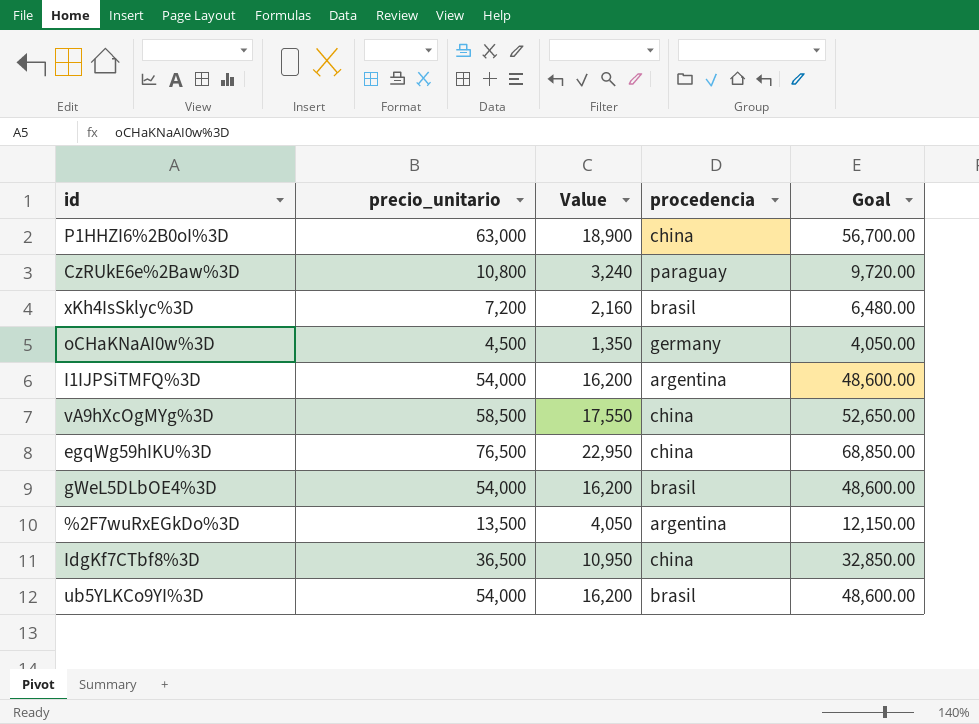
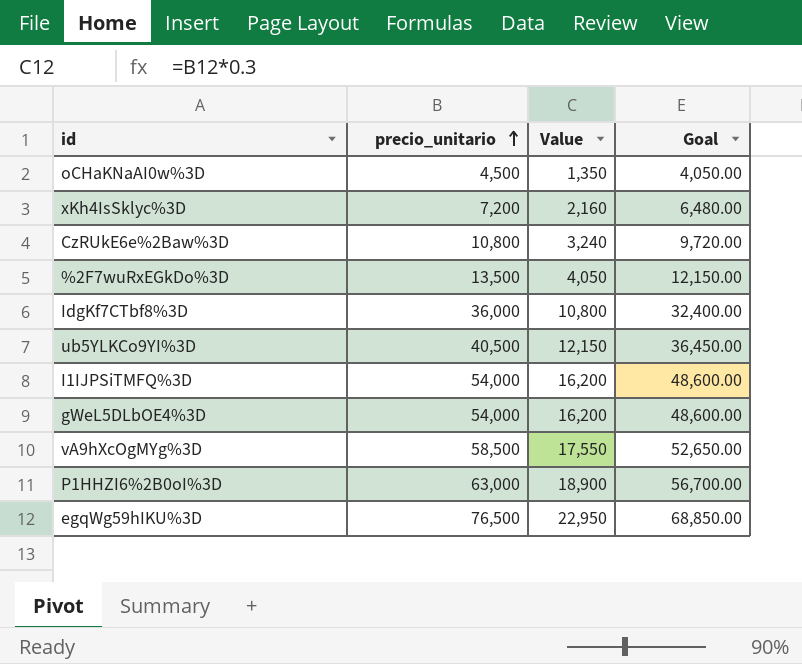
row order: none -> precio_unitario ascending
column procedencia | position: 4 -> none
IdgKf7CTbf8%3D | precio_unitario: 36,500 -> 36,000
IdgKf7CTbf8%3D | Value: 10,950 -> 10,800
IdgKf7CTbf8%3D | Goal: 32,850.00 -> 32,400.00
ub5YLKCo9YI%3D | precio_unitario: 54,000 -> 40,500
ub5YLKCo9YI%3D | Value: 16,200 -> 12,150
ub5YLKCo9YI%3D | Goal: 48,600.00 -> 36,450.00

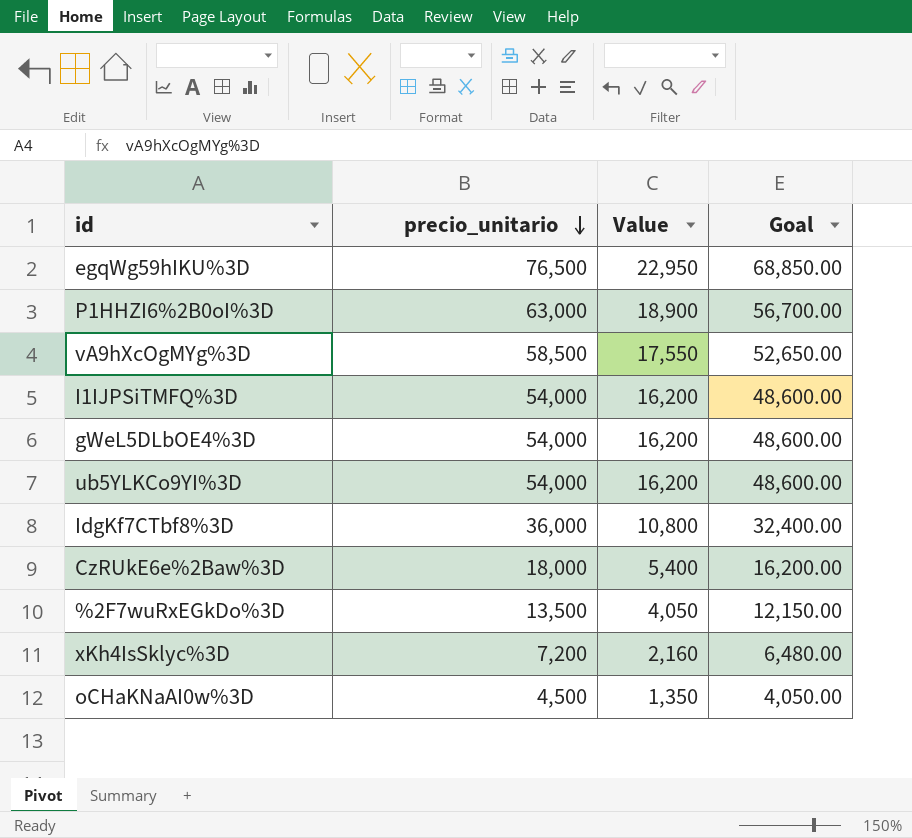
row order: precio_unitario ascending -> precio_unitario descending
ub5YLKCo9YI%3D | precio_unitario: 40,500 -> 54,000
ub5YLKCo9YI%3D | Value: 12,150 -> 16,200
ub5YLKCo9YI%3D | Goal: 36,450.00 -> 48,600.00
CzRUkE6e%2Baw%3D | precio_unitario: 10,800 -> 18,000
CzRUkE6e%2Baw%3D | Value: 3,240 -> 5,400
CzRUkE6e%2Baw%3D | Goal: 9,720.00 -> 16,200.00

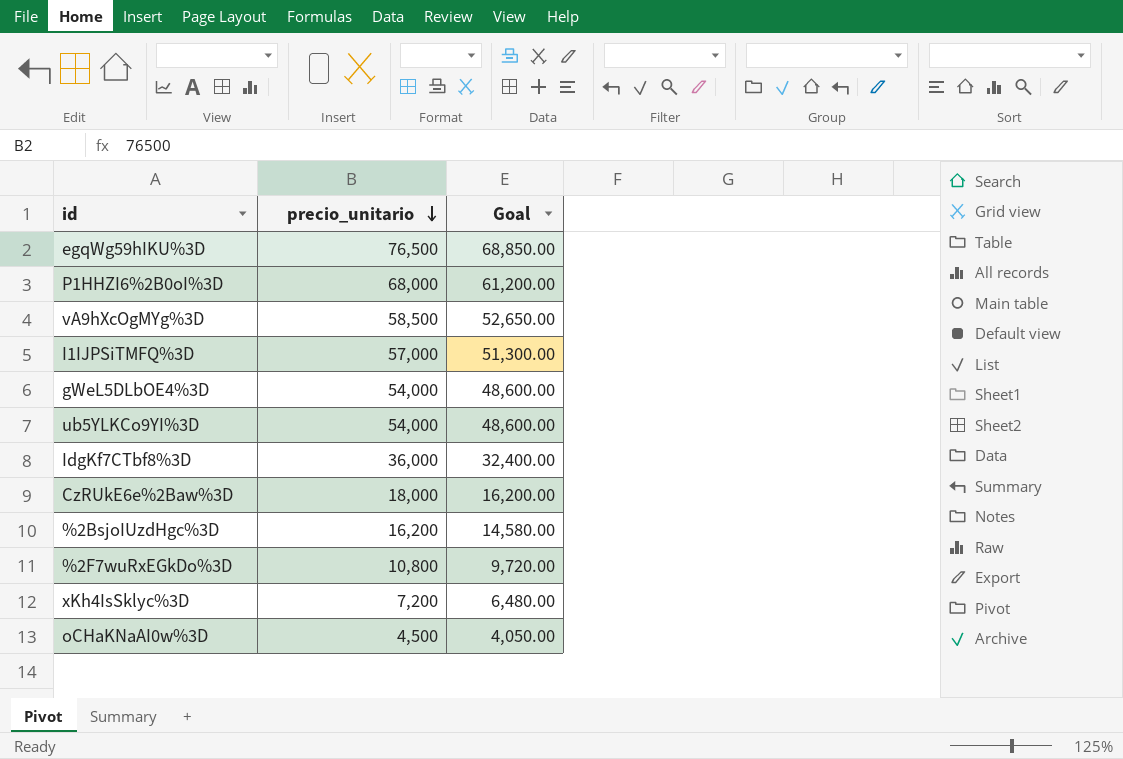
column Value | formula: [precio_unitario] * 0.3 -> none
P1HHZI6%2B0oI%3D | precio_unitario: 63,000 -> 68,000
P1HHZI6%2B0oI%3D | Goal: 56,700.00 -> 61,200.00
I1IJPSiTMFQ%3D | precio_unitario: 54,000 -> 57,000
I1IJPSiTMFQ%3D | Goal: 48,600.00 -> 51,300.00
row %2BsjoIUzdHgc%3D: none -> 16,200 | 14,580.00
%2F7wuRxEGkDo%3D | precio_unitario: 13,500 -> 10,800
%2F7wuRxEGkDo%3D | Goal: 12,150.00 -> 9,720.00

